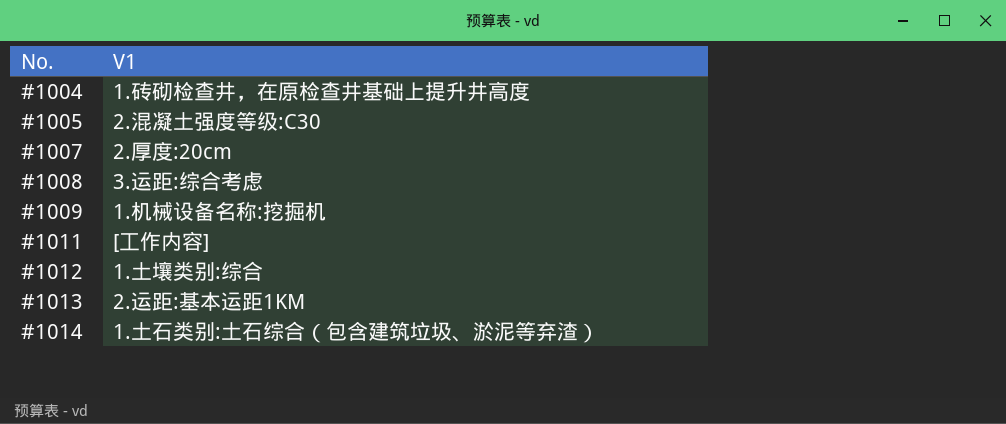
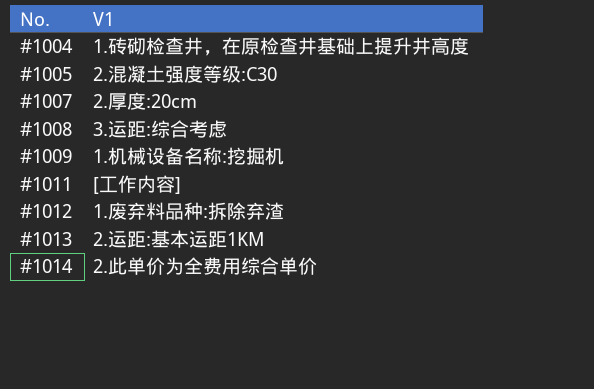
#1012 | V1: 1.土壤类别:综合 -> 1.废弃料品种:拆除弃渣
#1014 | V1: 1.土石类别:土石综合（包含建筑垃圾、淤泥等弃渣） -> 2.此单价为全费用综合单价

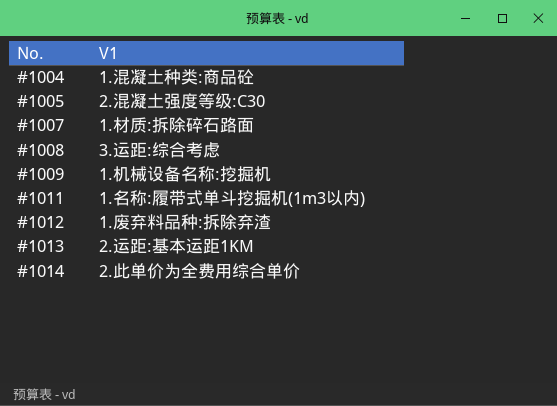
#1004 | V1: 1.砖砌检查井，在原检查井基础上提升井高度 -> 1.混凝土种类:商品砼
#1007 | V1: 2.厚度:20cm -> 1.材质:拆除碎石路面
#1011 | V1: [工作内容] -> 1.名称:履带式单斗挖掘机(1m3以内)

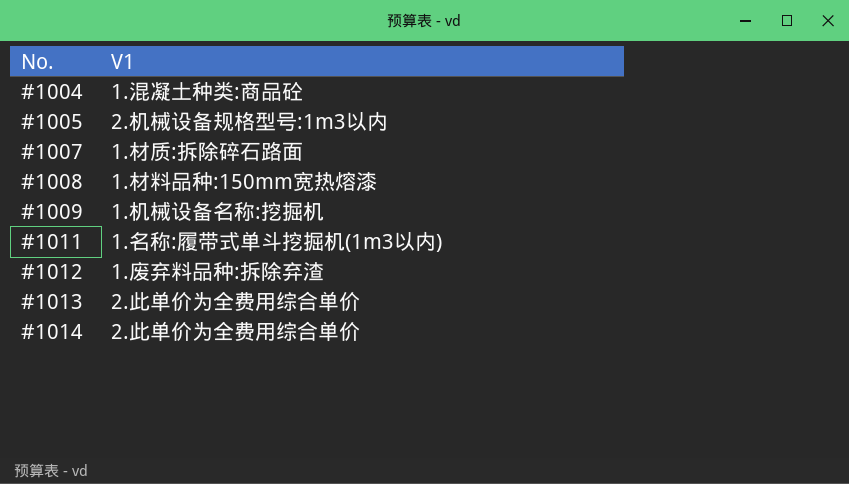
#1005 | V1: 2.混凝土强度等级:C30 -> 2.机械设备规格型号:1m3以内
#1008 | V1: 3.运距:综合考虑 -> 1.材料品种:150mm宽热熔漆
#1013 | V1: 2.运距:基本运距1KM -> 2.此单价为全费用综合单价

